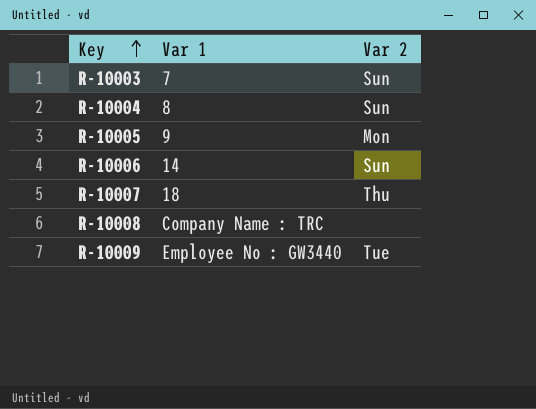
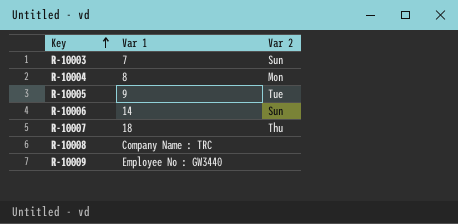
R-10004 | Var 2: Sun -> Mon
R-10005 | Var 2: Mon -> Tue
R-10009 | Var 2: Tue -> none

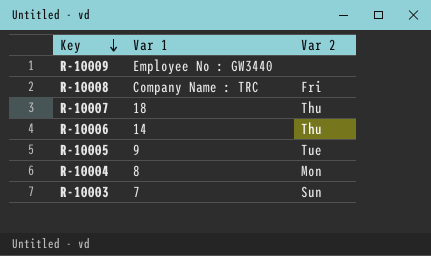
row order: Key ascending -> Key descending
R-10008 | Var 2: none -> Fri
R-10006 | Var 2: Sun -> Thu

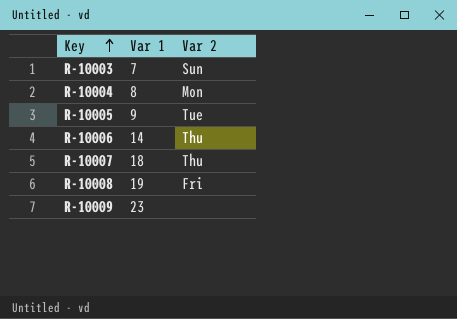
row order: Key descending -> Key ascending
R-10008 | Var 1: Company Name : TRC -> 19
R-10009 | Var 1: Employee No : GW3440 -> 23

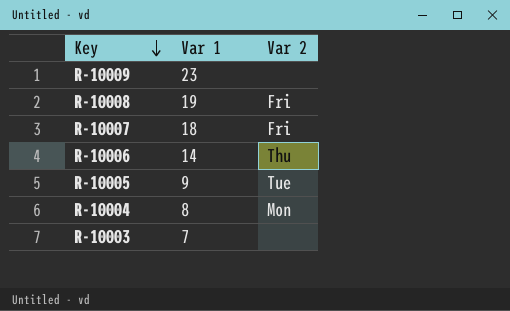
row order: Key ascending -> Key descending
R-10007 | Var 2: Thu -> Fri
R-10003 | Var 2: Sun -> none

